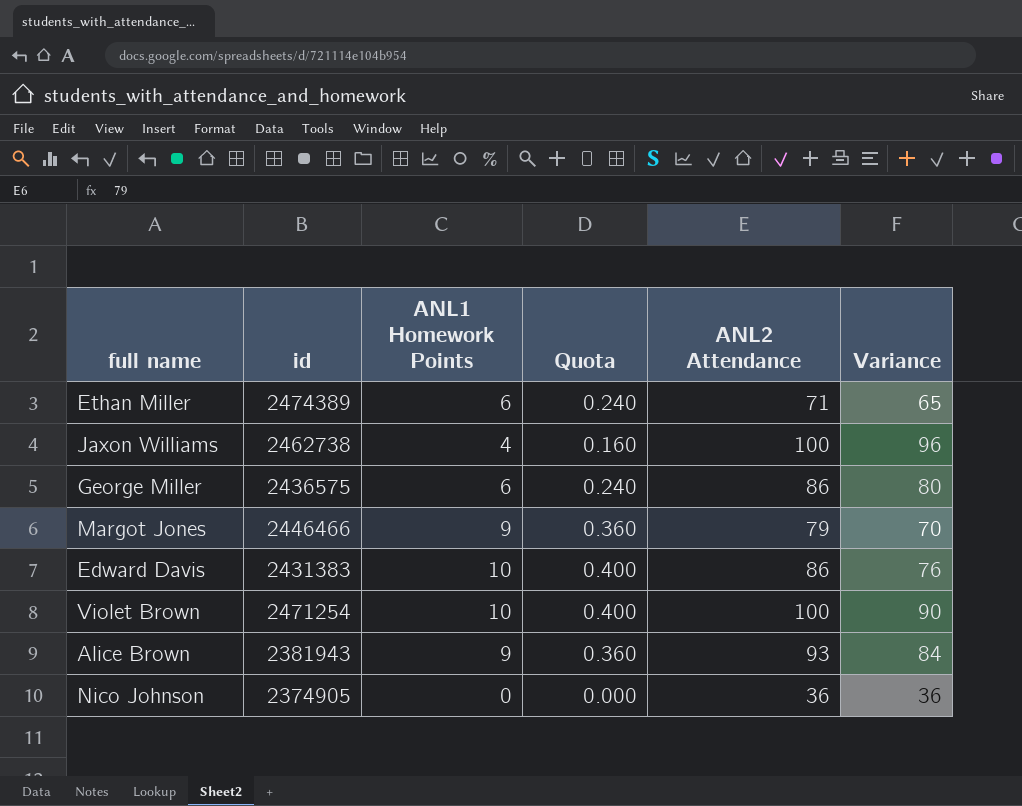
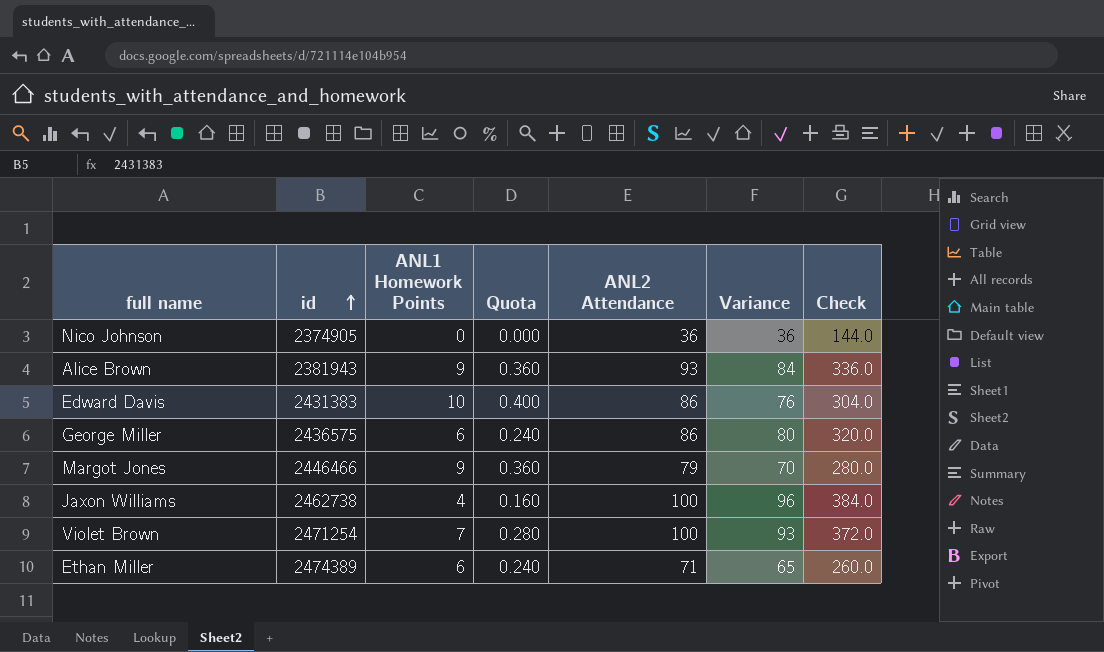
row order: none -> id ascending
column Check | formula: none -> [Variance] * 4
Violet Brown | ANL1 Homework Points: 10 -> 7
Violet Brown | Quota: 0.400 -> 0.280
Violet Brown | Variance: 90 -> 93

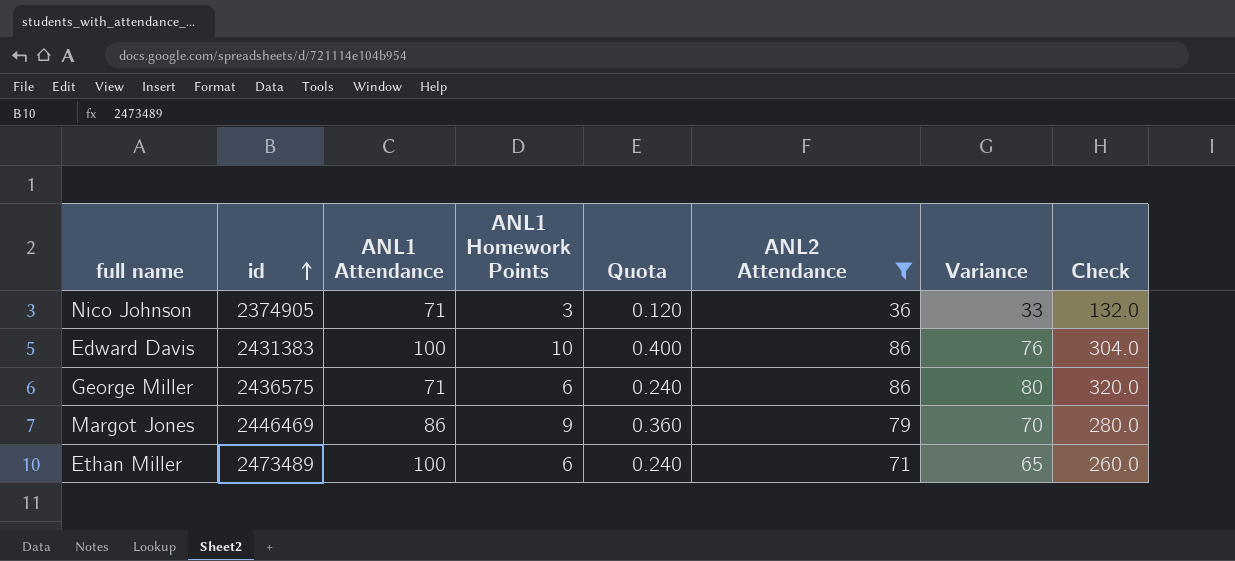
filter: none -> ANL2 Attendance <= 86
column ANL1 Attendance | position: none -> 3
Nico Johnson | ANL1 Homework Points: 0 -> 3
Nico Johnson | Quota: 0.000 -> 0.120
Nico Johnson | Variance: 36 -> 33
Nico Johnson | Check: 144.0 -> 132.0
Margot Jones | id: 2446466 -> 2446469
Ethan Miller | id: 2474389 -> 2473489

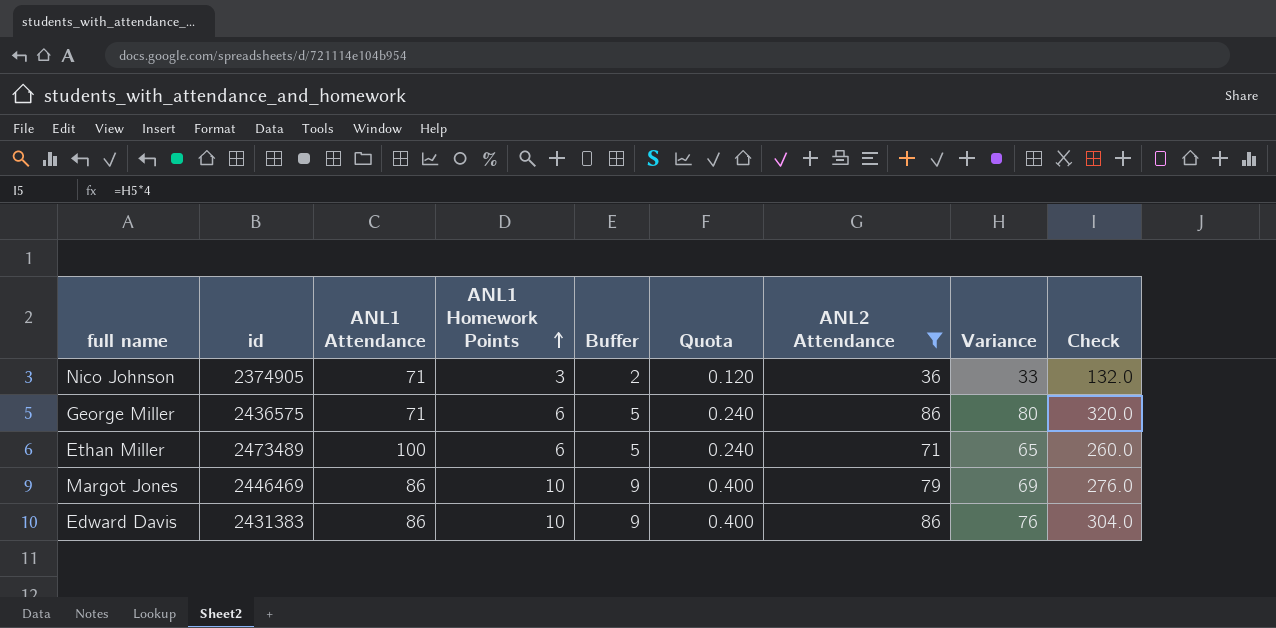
row order: id ascending -> ANL1 Homework Points ascending
column Buffer | formula: none -> [ANL1 Homework Points] - 1
Margot Jones | ANL1 Homework Points: 9 -> 10
Margot Jones | Quota: 0.360 -> 0.400
Margot Jones | Variance: 70 -> 69
Margot Jones | Check: 280.0 -> 276.0
Edward Davis | ANL1 Attendance: 100 -> 86

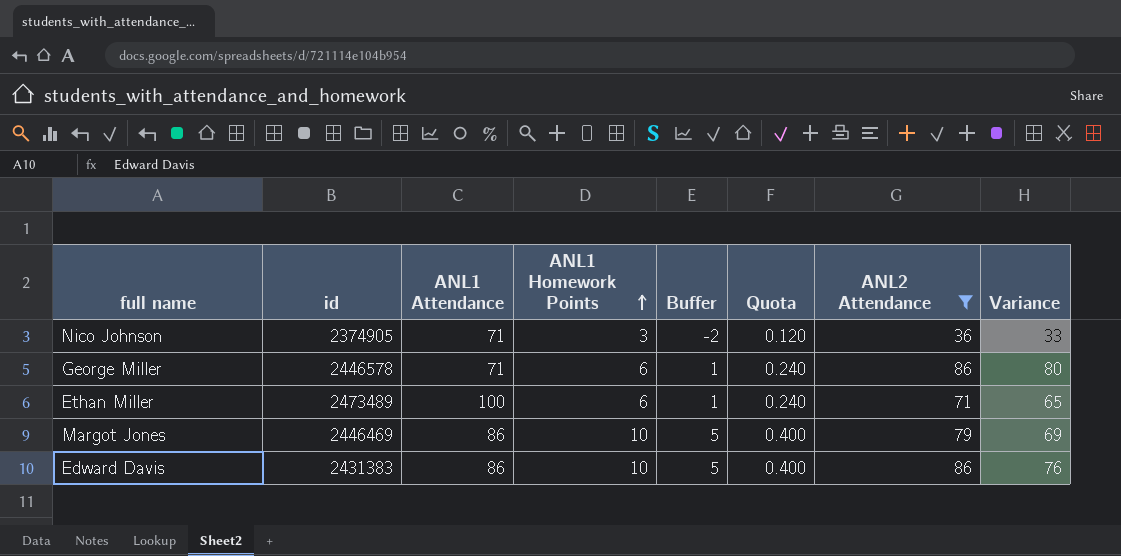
column Check | formula: [Variance] * 4 -> none
column Buffer | formula: [ANL1 Homework Points] - 1 -> [ANL1 Homework Points] - 5
George Miller | id: 2436575 -> 2446578

